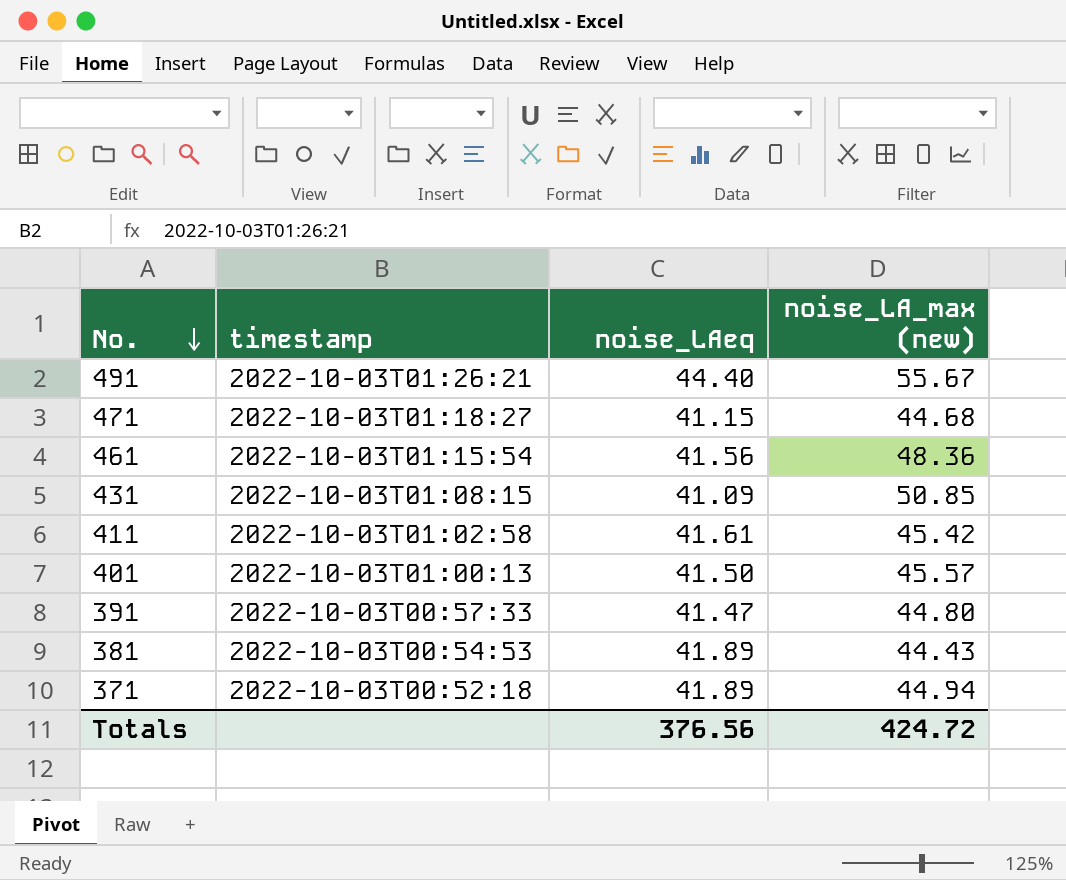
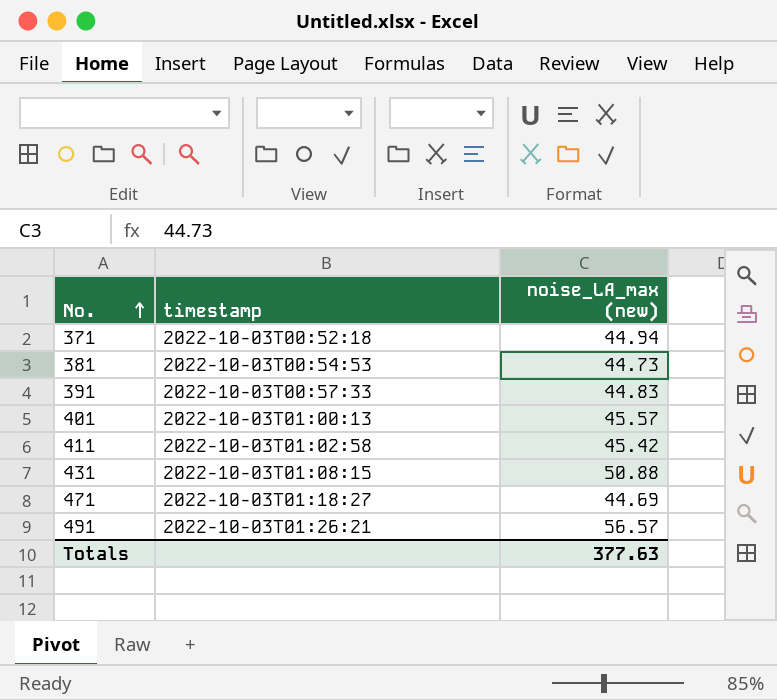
row order: No. descending -> No. ascending
column noise_LAeq | position: 3 -> none
row 461: 2022-10-03T01:15:54 | 41.56 | 48.36 -> none
381 | noise_LA_max (new): 44.43 -> 44.73
391 | noise_LA_max (new): 44.80 -> 44.83
431 | noise_LA_max (new): 50.85 -> 50.88
471 | noise_LA_max (new): 44.68 -> 44.69
491 | noise_LA_max (new): 55.67 -> 56.57
Totals | noise_LA_max (new): 424.72 -> 377.63

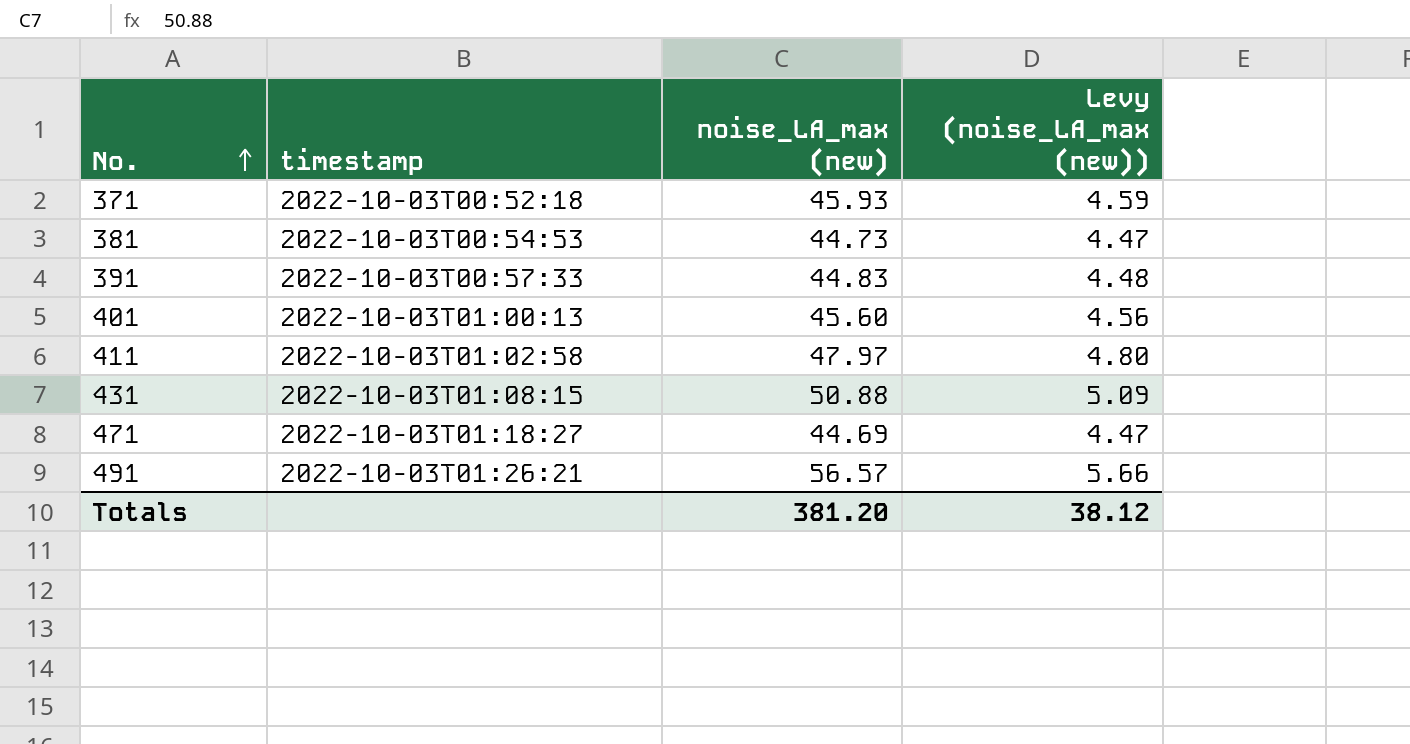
column Levy (noise_LA_max (new)) | formula: none -> [noise_LA_max (new)] * 0.1
371 | noise_LA_max (new): 44.94 -> 45.93
401 | noise_LA_max (new): 45.57 -> 45.60
411 | noise_LA_max (new): 45.42 -> 47.97
Totals | noise_LA_max (new): 377.63 -> 381.20

